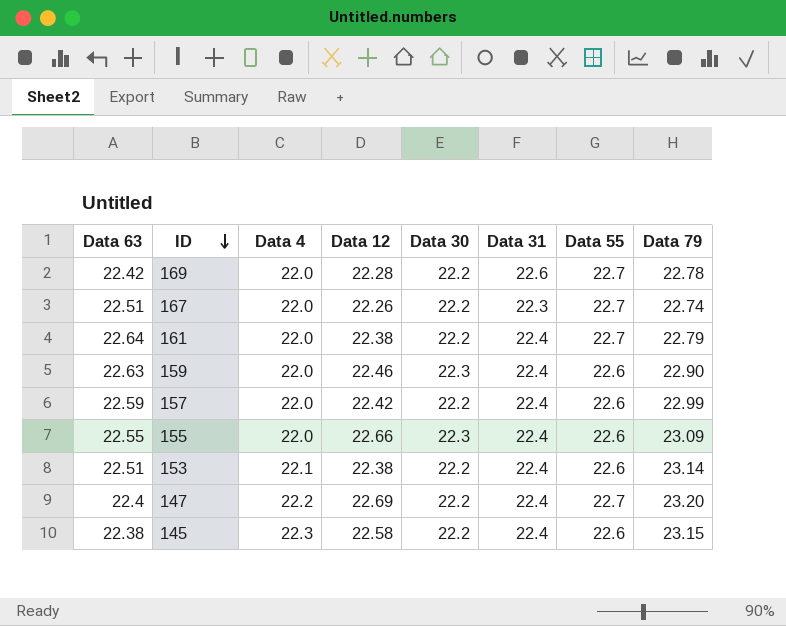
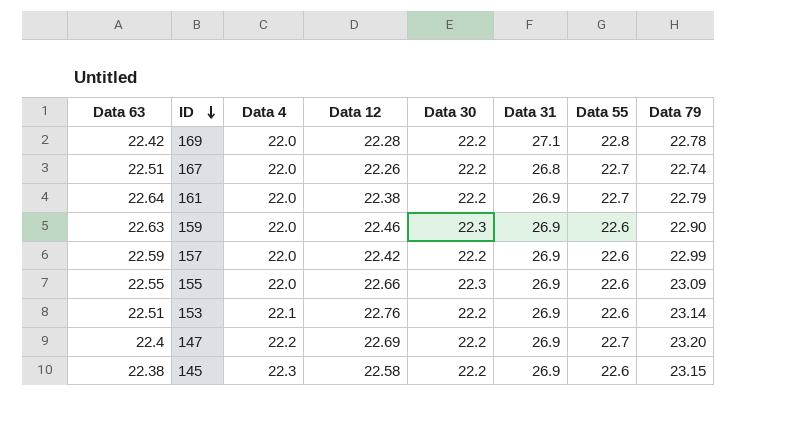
169 | Data 31: 22.6 -> 27.1
169 | Data 55: 22.7 -> 22.8
167 | Data 31: 22.3 -> 26.8
161 | Data 31: 22.4 -> 26.9
159 | Data 31: 22.4 -> 26.9
157 | Data 31: 22.4 -> 26.9
155 | Data 31: 22.4 -> 26.9
153 | Data 12: 22.38 -> 22.76
153 | Data 31: 22.4 -> 26.9
147 | Data 31: 22.4 -> 26.9
145 | Data 31: 22.4 -> 26.9

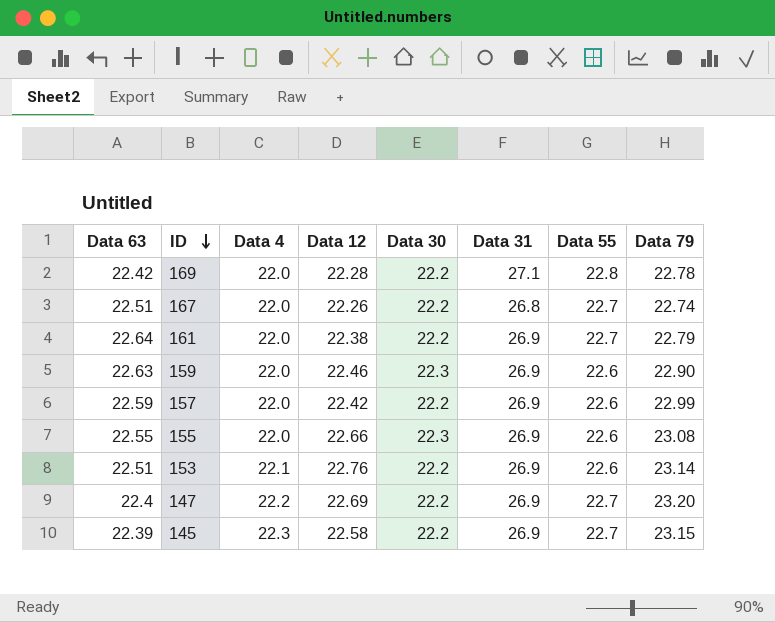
155 | Data 79: 23.09 -> 23.08
145 | Data 63: 22.38 -> 22.39
145 | Data 55: 22.6 -> 22.7

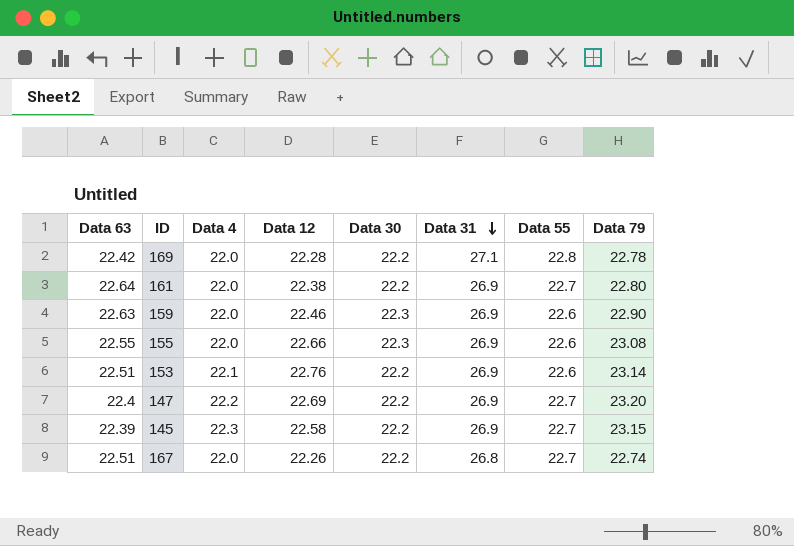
row order: ID descending -> Data 31 descending
row 157: 22.59 | 22.0 | 22.42 | 22.2 | 26.9 | 22.6 | 22.99 -> none
161 | Data 79: 22.79 -> 22.80

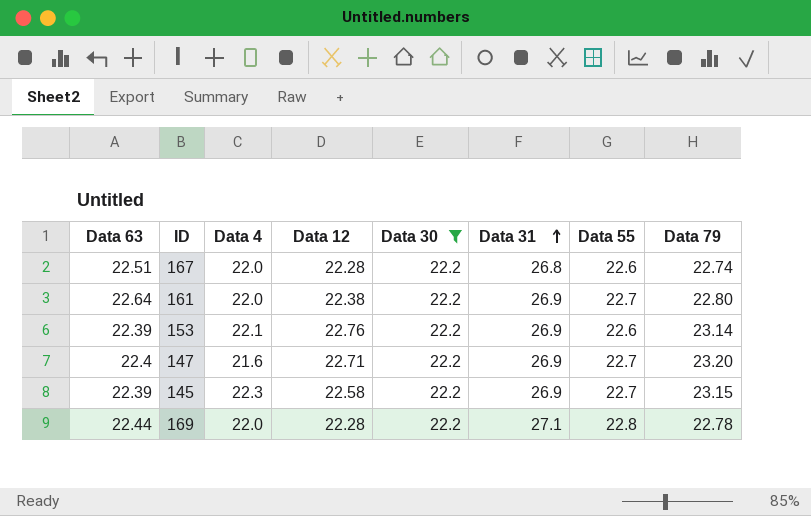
filter: none -> Data 30 = 22.2
row order: Data 31 descending -> Data 31 ascending
167 | Data 12: 22.26 -> 22.28
167 | Data 55: 22.7 -> 22.6
153 | Data 63: 22.51 -> 22.39
147 | Data 4: 22.2 -> 21.6
147 | Data 12: 22.69 -> 22.71
169 | Data 63: 22.42 -> 22.44

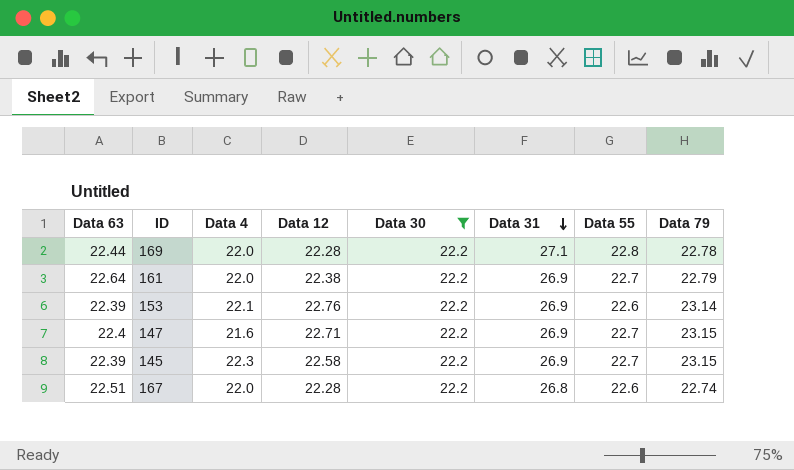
row order: Data 31 ascending -> Data 31 descending
161 | Data 79: 22.80 -> 22.79
147 | Data 79: 23.20 -> 23.15

